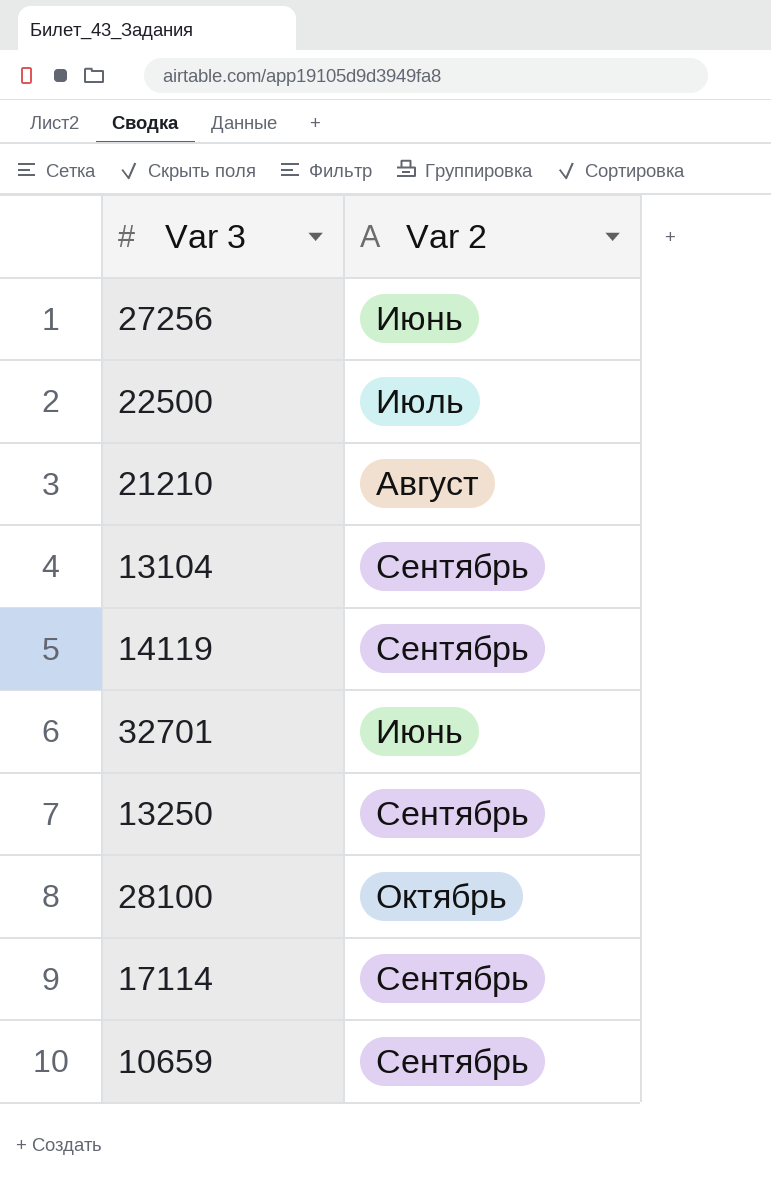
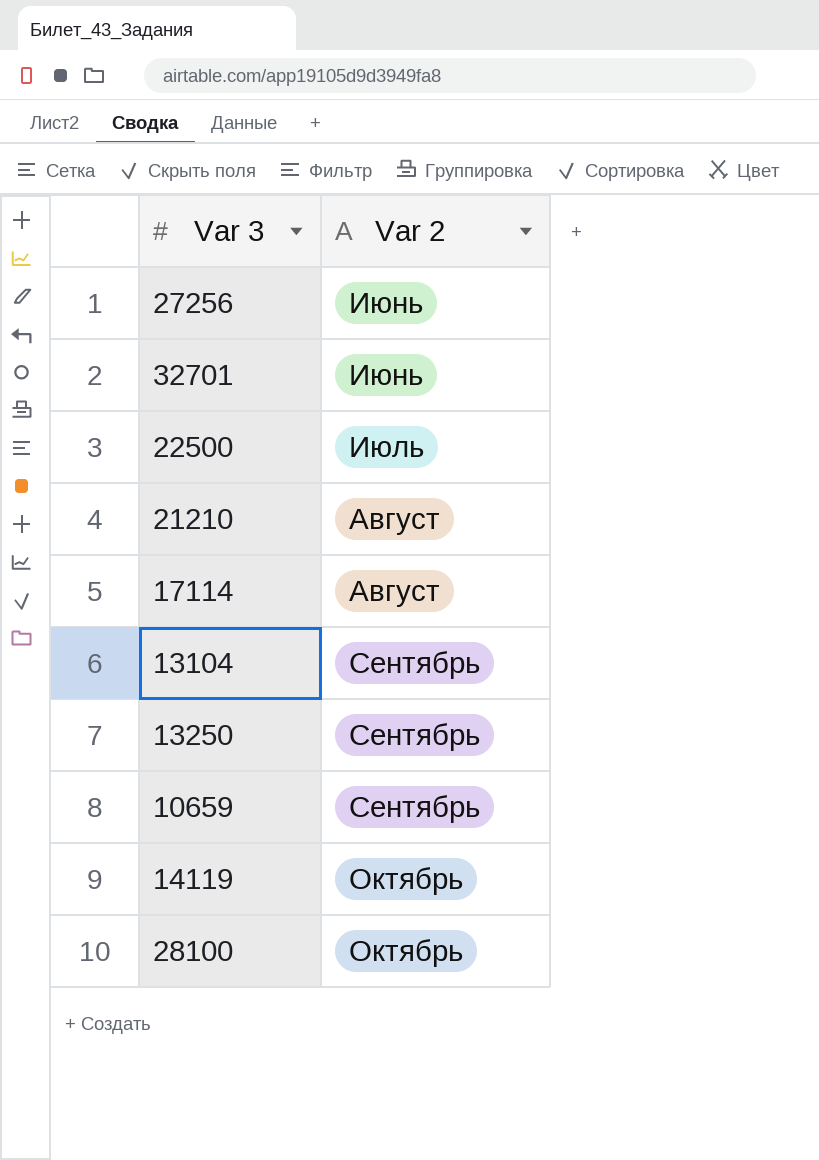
row order: none -> Var 2 ascending
17114 | Var 2: Сентябрь -> Август
14119 | Var 2: Сентябрь -> Октябрь

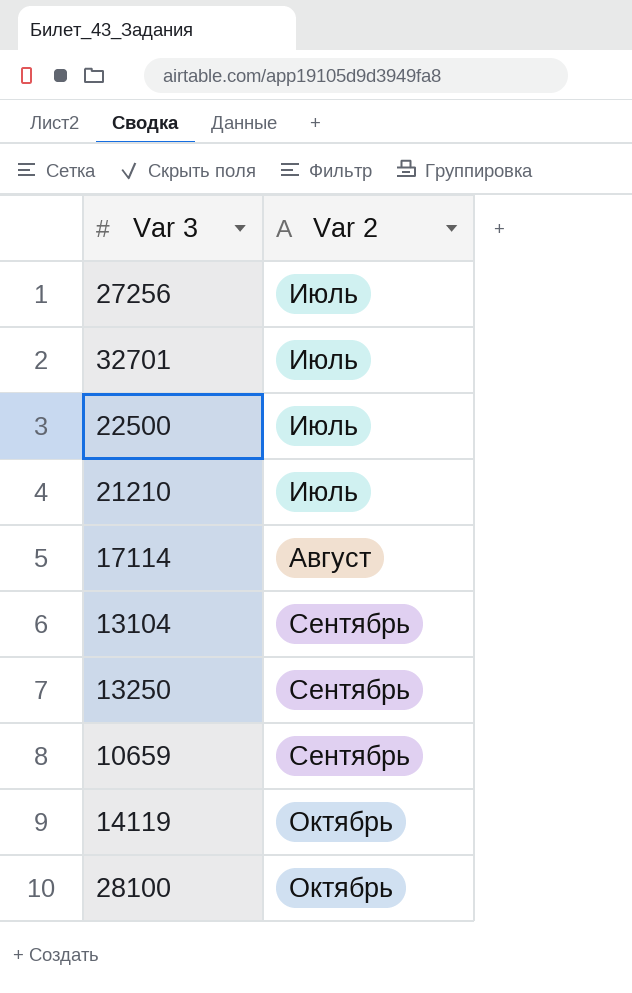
27256 | Var 2: Июнь -> Июль
32701 | Var 2: Июнь -> Июль
21210 | Var 2: Август -> Июль

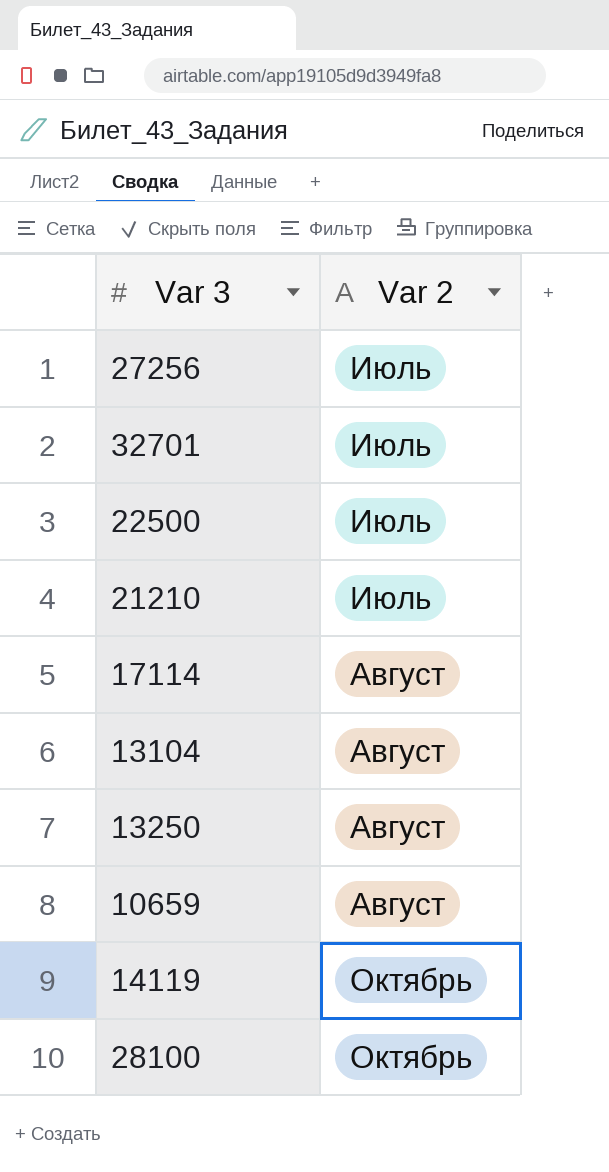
13104 | Var 2: Сентябрь -> Август
13250 | Var 2: Сентябрь -> Август
10659 | Var 2: Сентябрь -> Август

